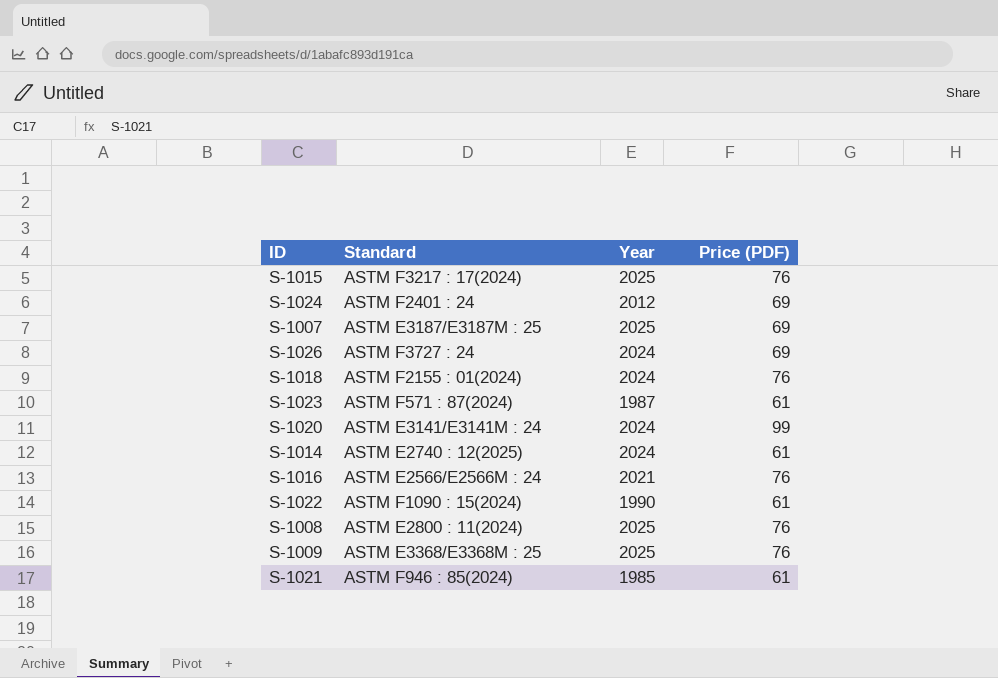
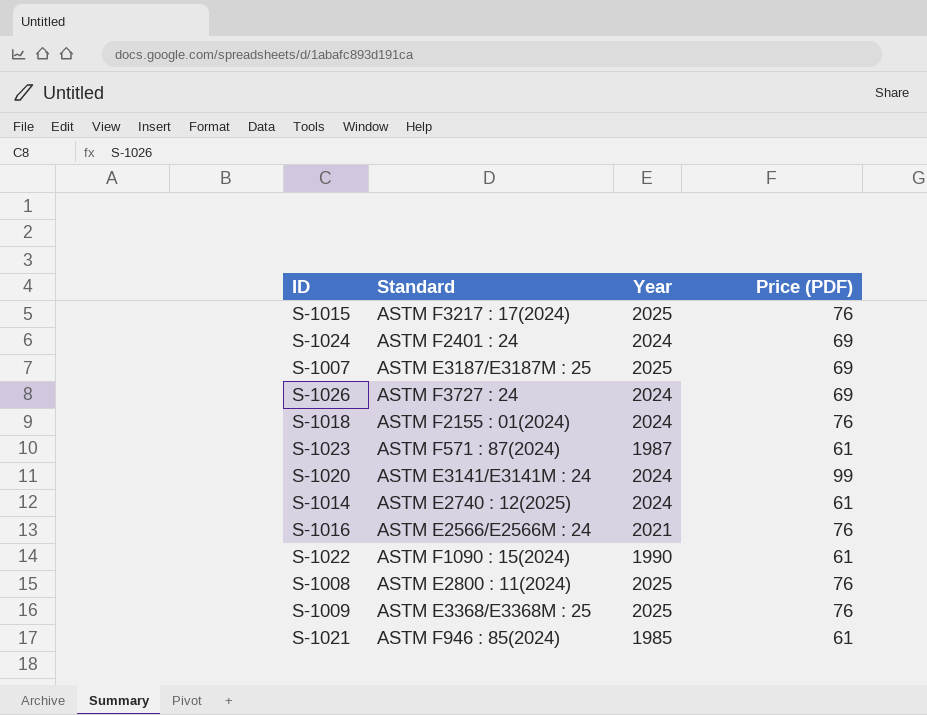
S-1024 | Year: 2012 -> 2024

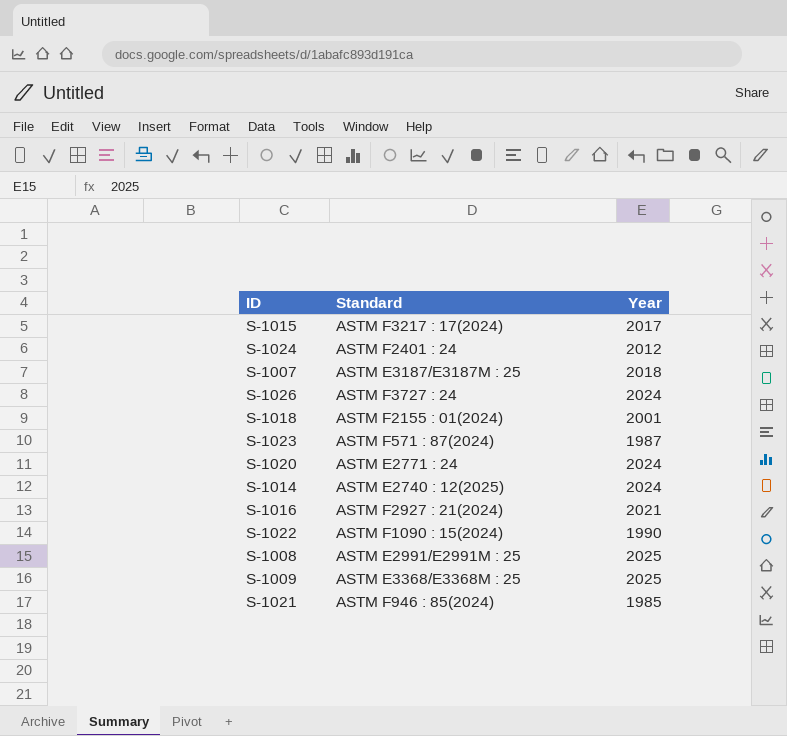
column Price (PDF) | position: 4 -> none
S-1015 | Year: 2025 -> 2017
S-1024 | Year: 2024 -> 2012
S-1007 | Year: 2025 -> 2018
S-1018 | Year: 2024 -> 2001
S-1020 | Standard: ASTM E3141/E3141M : 24 -> ASTM E2771 : 24
S-1016 | Standard: ASTM E2566/E2566M : 24 -> ASTM F2927 : 21(2024)
S-1008 | Standard: ASTM E2800 : 11(2024) -> ASTM E2991/E2991M : 25

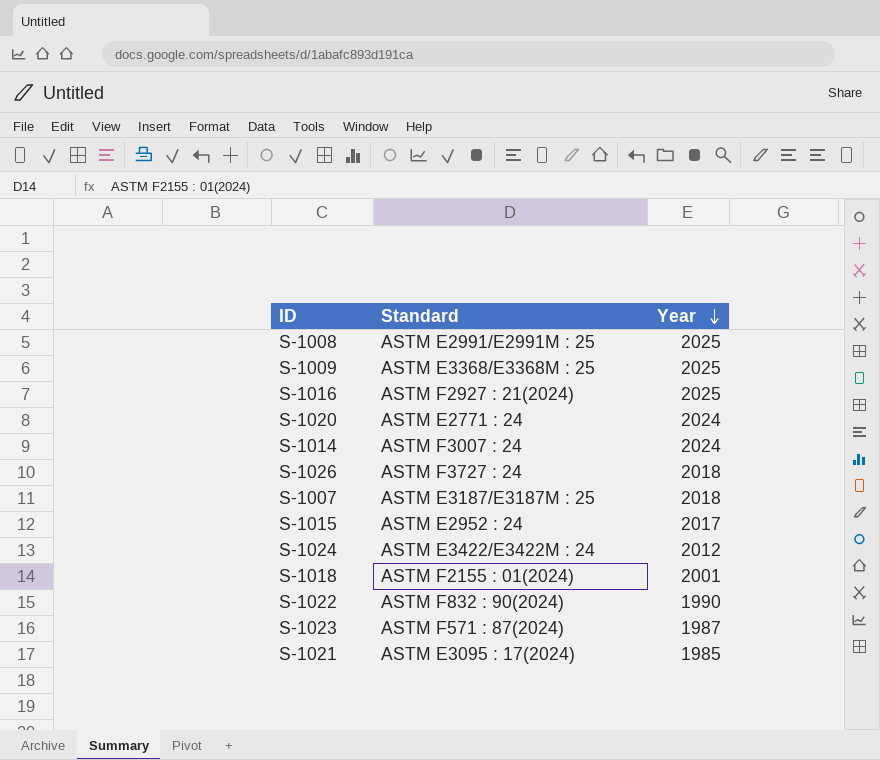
row order: none -> Year descending
S-1016 | Year: 2021 -> 2025
S-1014 | Standard: ASTM E2740 : 12(2025) -> ASTM F3007 : 24
S-1026 | Year: 2024 -> 2018
S-1015 | Standard: ASTM F3217 : 17(2024) -> ASTM E2952 : 24
S-1024 | Standard: ASTM F2401 : 24 -> ASTM E3422/E3422M : 24
S-1022 | Standard: ASTM F1090 : 15(2024) -> ASTM F832 : 90(2024)
S-1021 | Standard: ASTM F946 : 85(2024) -> ASTM E3095 : 17(2024)

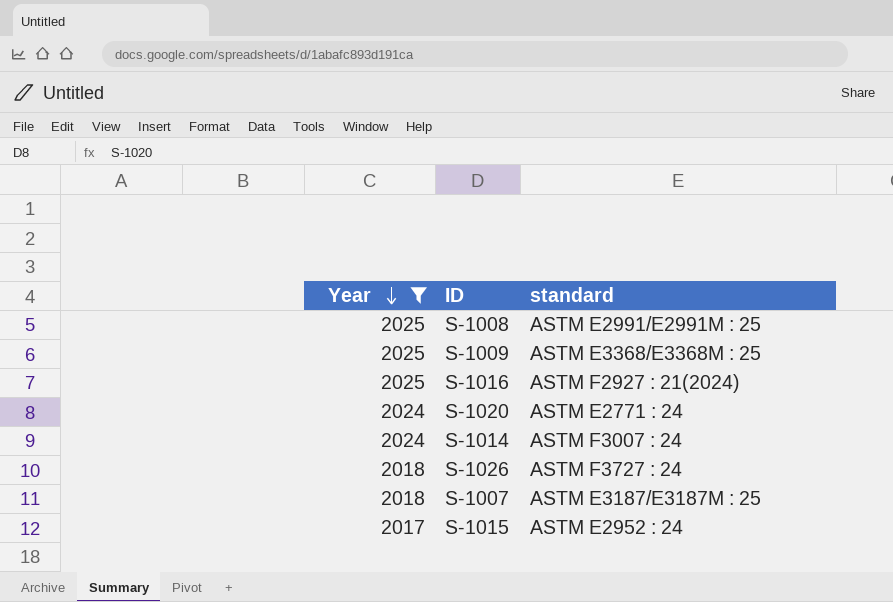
filter: none -> Year >= 2017
column Year | position: 3 -> 1
column name: Standard -> standard

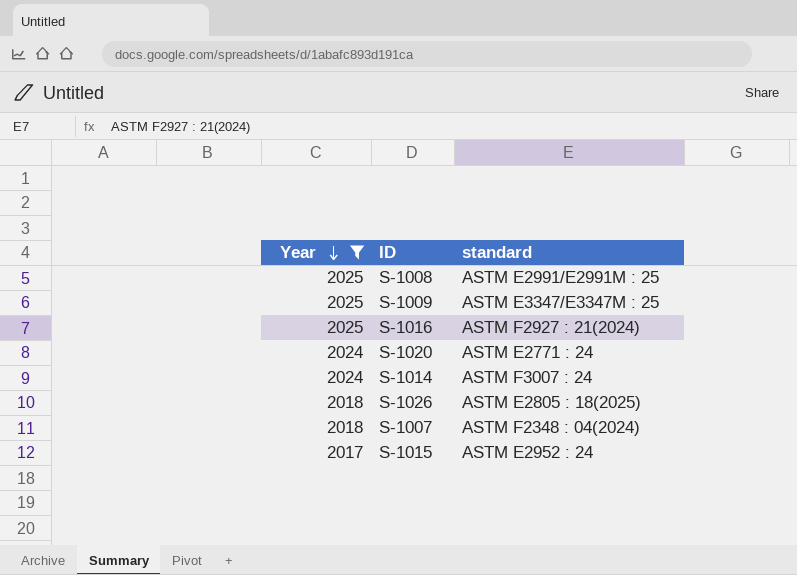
S-1009 | standard: ASTM E3368/E3368M : 25 -> ASTM E3347/E3347M : 25
S-1026 | standard: ASTM F3727 : 24 -> ASTM E2805 : 18(2025)
S-1007 | standard: ASTM E3187/E3187M : 25 -> ASTM F2348 : 04(2024)

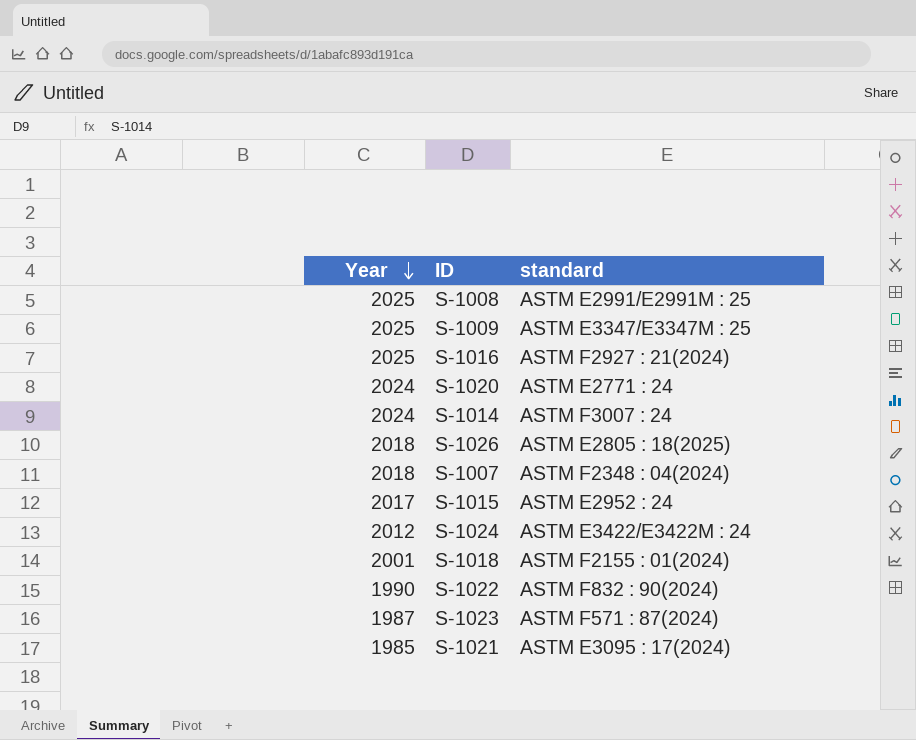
filter: Year >= 2017 -> none

